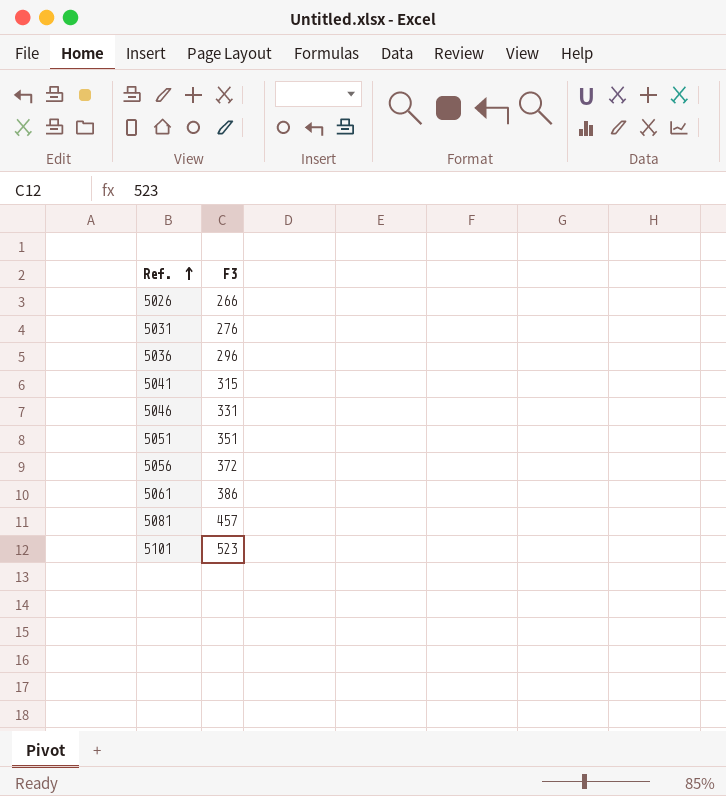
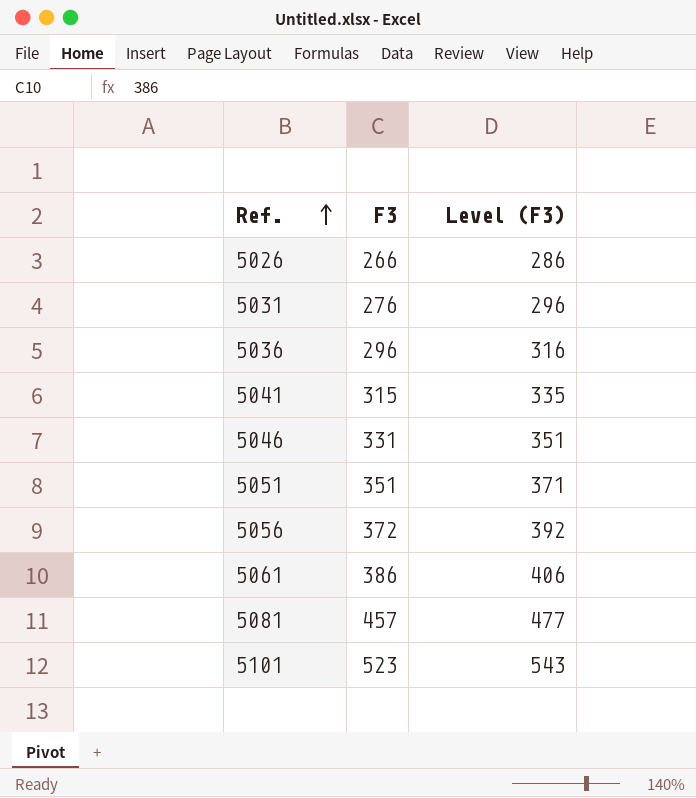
column Level (F3) | formula: none -> [F3] + 20

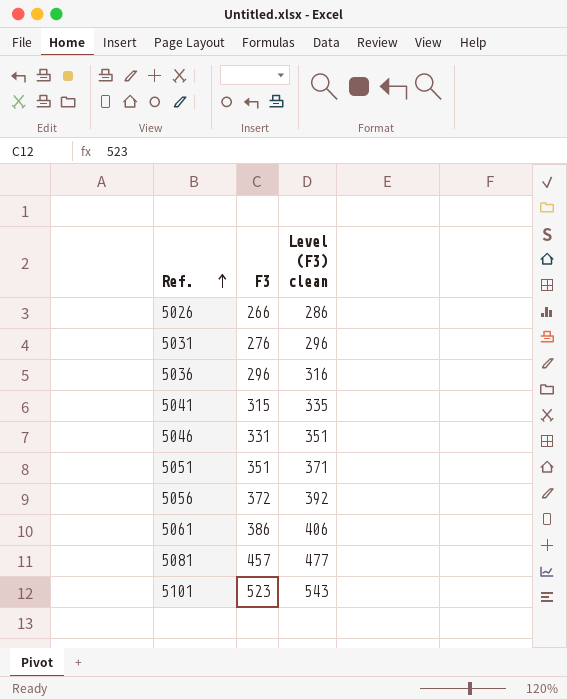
column name: Level (F3) -> Level (F3) clean

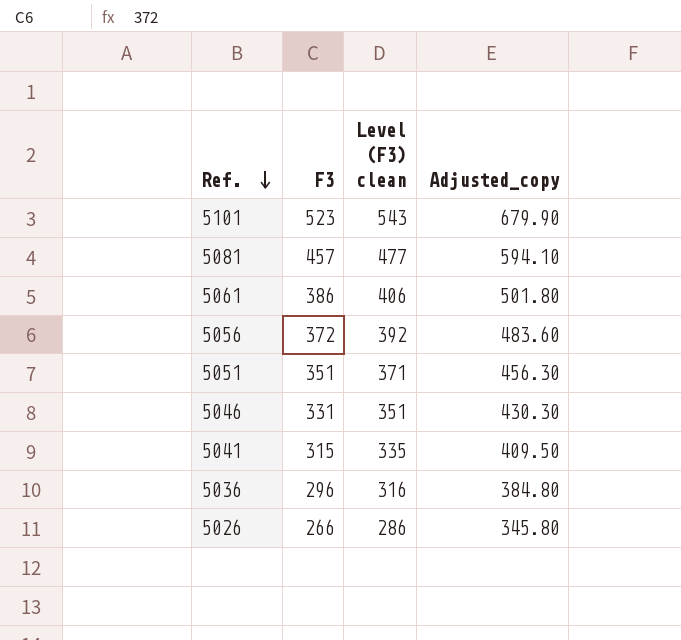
row order: Ref. ascending -> Ref. descending
column Adjusted_copy | formula: none -> [F3] * 1.3
row 5031: 276 | 296 -> none

